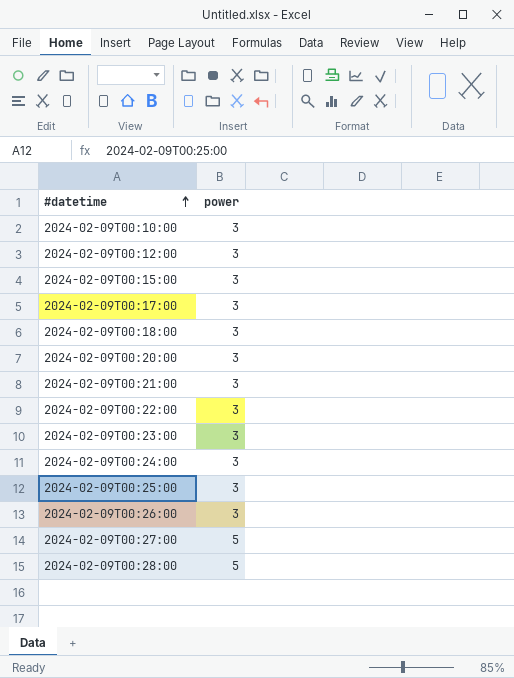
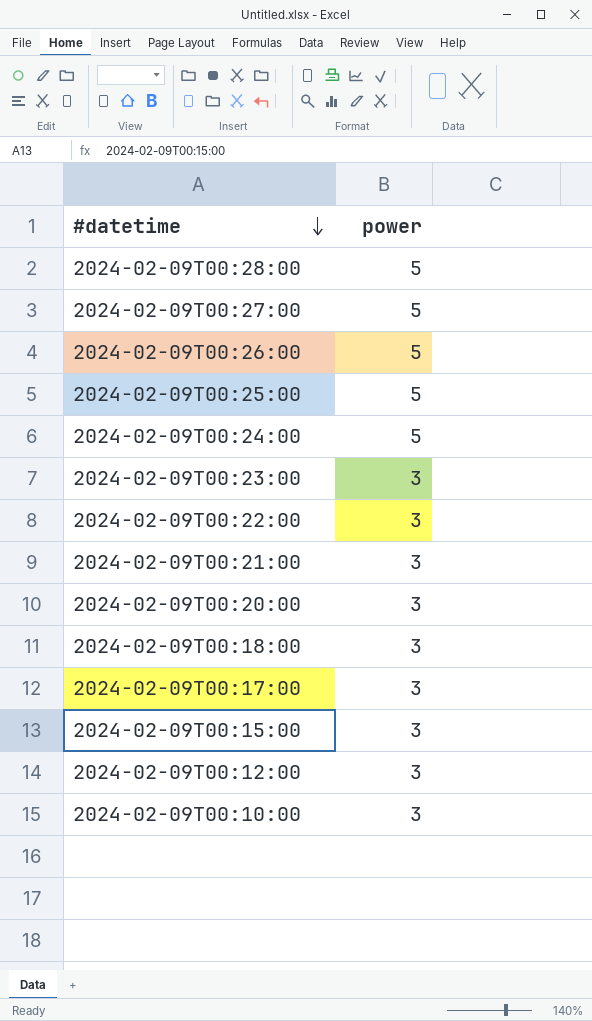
row order: #datetime ascending -> #datetime descending
2024-02-09T00:26:00 | power: 3 -> 5
2024-02-09T00:25:00 | power: 3 -> 5
2024-02-09T00:24:00 | power: 3 -> 5

